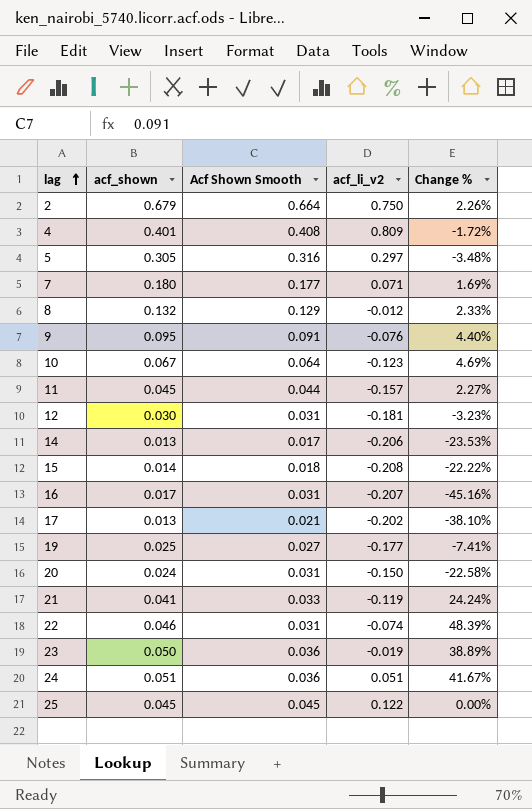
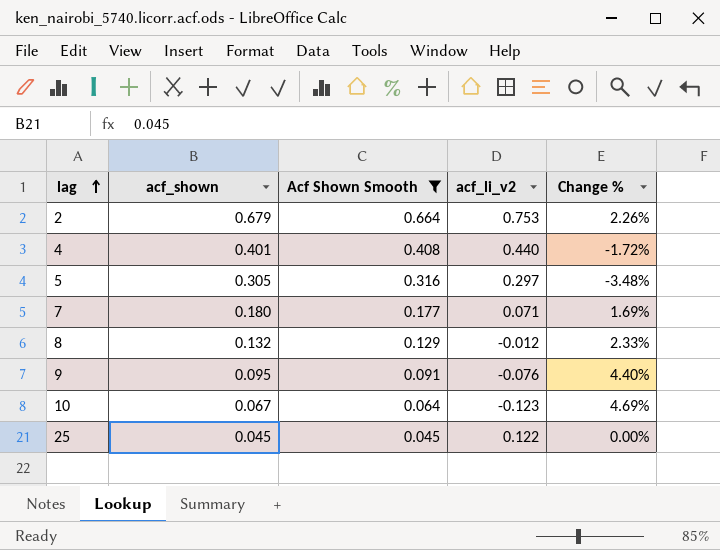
filter: none -> Acf Shown Smooth >= 0.045
2 | acf_li_v2: 0.750 -> 0.753
4 | acf_li_v2: 0.809 -> 0.440

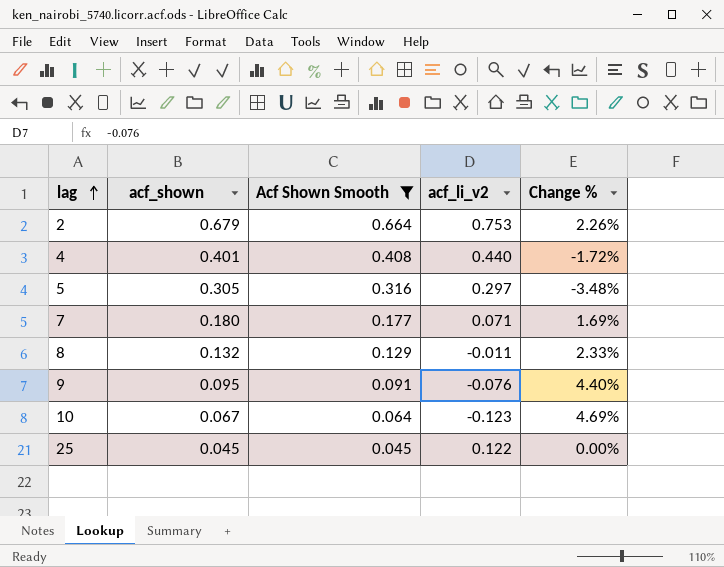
8 | acf_li_v2: -0.012 -> -0.011

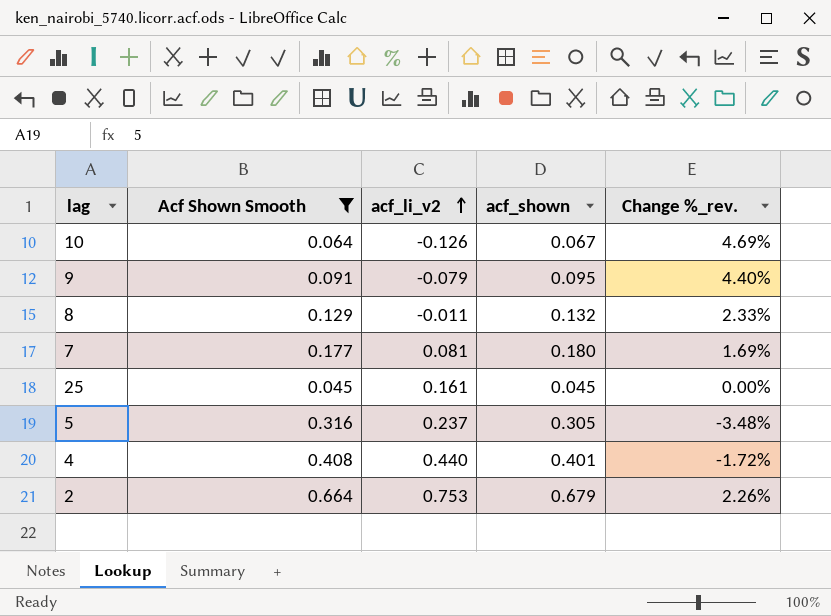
row order: lag ascending -> acf_li_v2 ascending
column acf_shown | position: 2 -> 4
column name: Change % -> Change %_rev.
10 | acf_li_v2: -0.123 -> -0.126
9 | acf_li_v2: -0.076 -> -0.079
7 | acf_li_v2: 0.071 -> 0.081
25 | acf_li_v2: 0.122 -> 0.161
5 | acf_li_v2: 0.297 -> 0.237

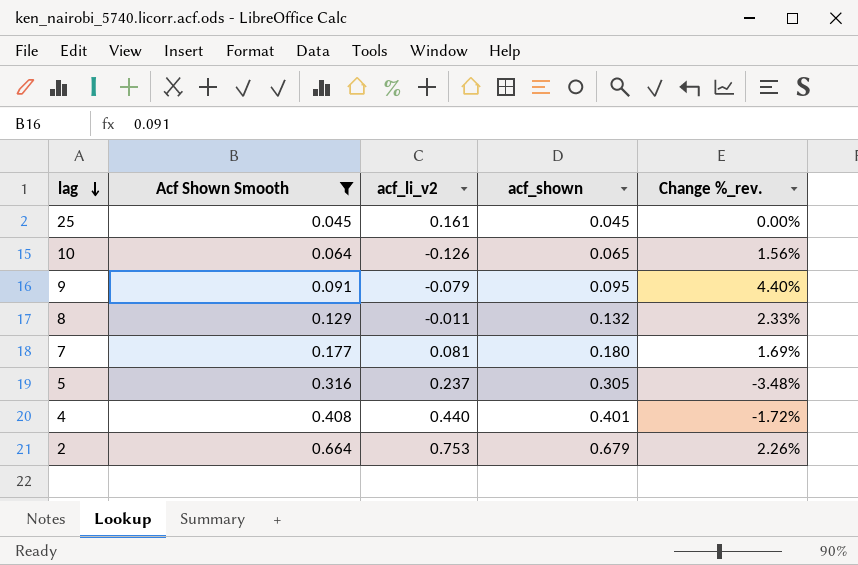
row order: acf_li_v2 ascending -> lag descending
10 | acf_shown: 0.067 -> 0.065
10 | Change %_rev.: 4.69% -> 1.56%

